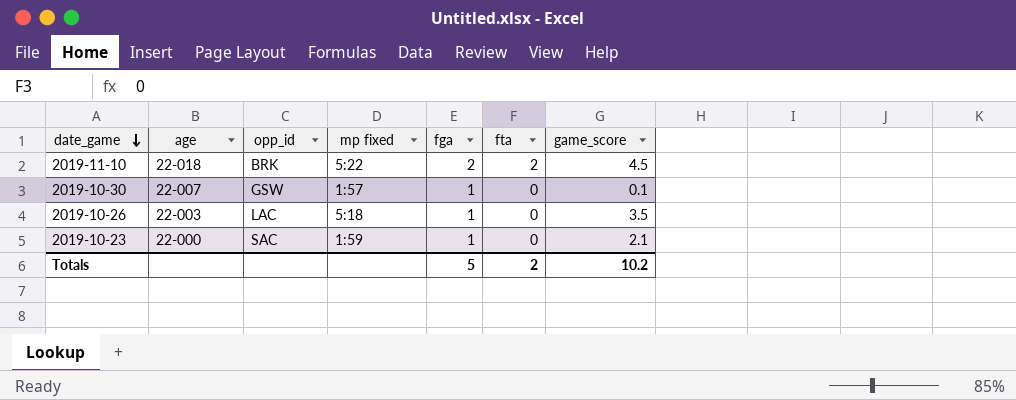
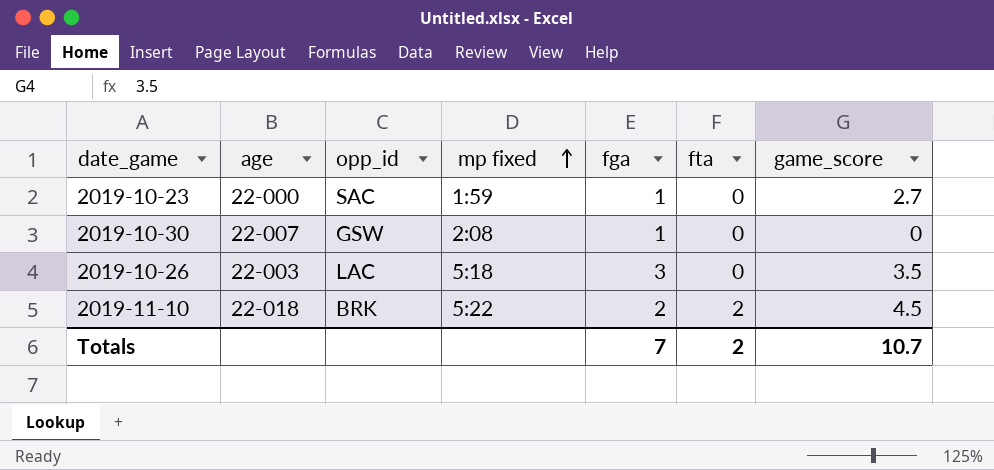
row order: date_game descending -> mp fixed ascending
2019-10-23 | game_score: 2.1 -> 2.7
2019-10-30 | mp fixed: 1:57 -> 2:08
2019-10-30 | game_score: 0.1 -> 0
2019-10-26 | fga: 1 -> 3
Totals | fga: 5 -> 7
Totals | game_score: 10.2 -> 10.7

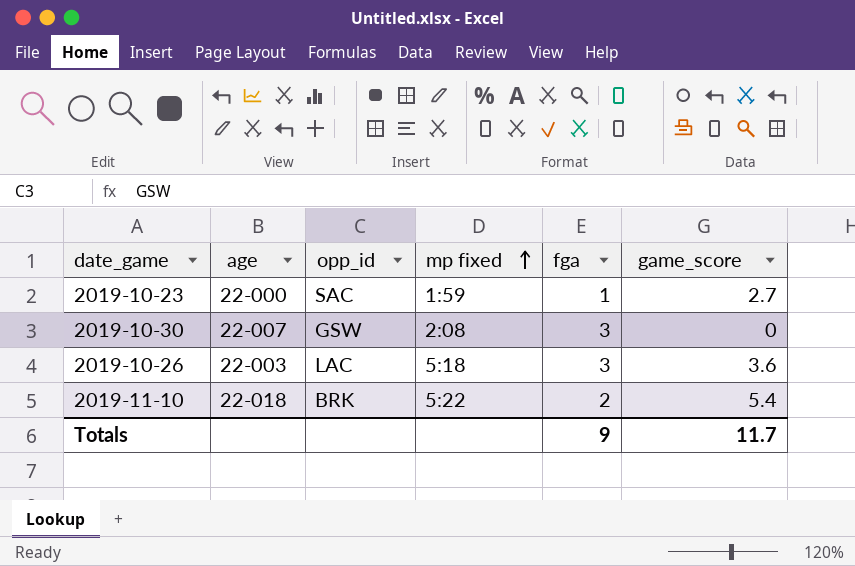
column fta | position: 6 -> none
2019-10-30 | fga: 1 -> 3
2019-10-26 | game_score: 3.5 -> 3.6
2019-11-10 | game_score: 4.5 -> 5.4
Totals | fga: 7 -> 9
Totals | game_score: 10.7 -> 11.7

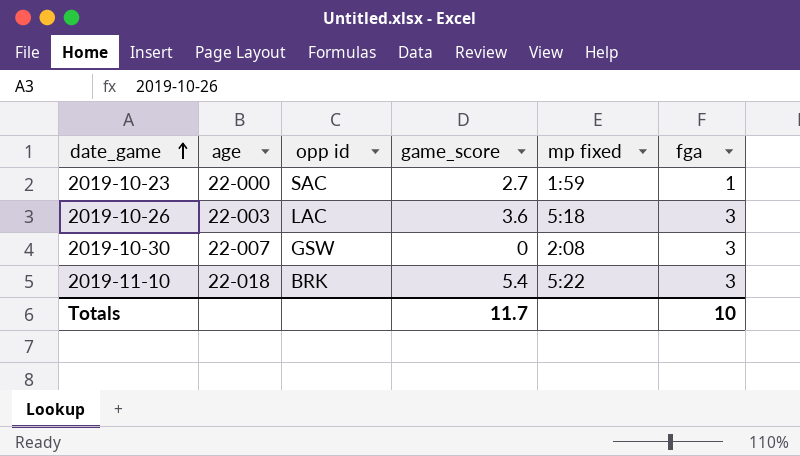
row order: mp fixed ascending -> date_game ascending
column name: opp_id -> opp id
column game_score | position: 6 -> 4
2019-11-10 | fga: 2 -> 3
Totals | fga: 9 -> 10

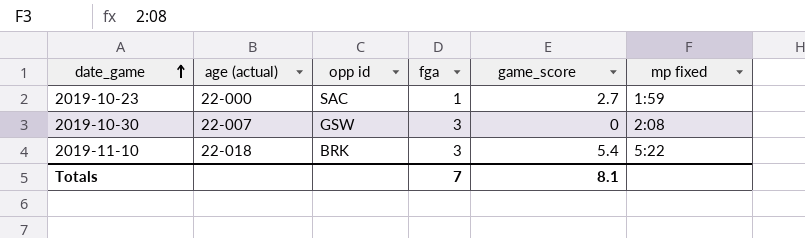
column name: age -> age (actual)
column fga | position: 6 -> 4
row 2019-10-26: 22-003 | LAC | 3.6 | 5:18 | 3 -> none
Totals | fga: 10 -> 7
Totals | game_score: 11.7 -> 8.1

